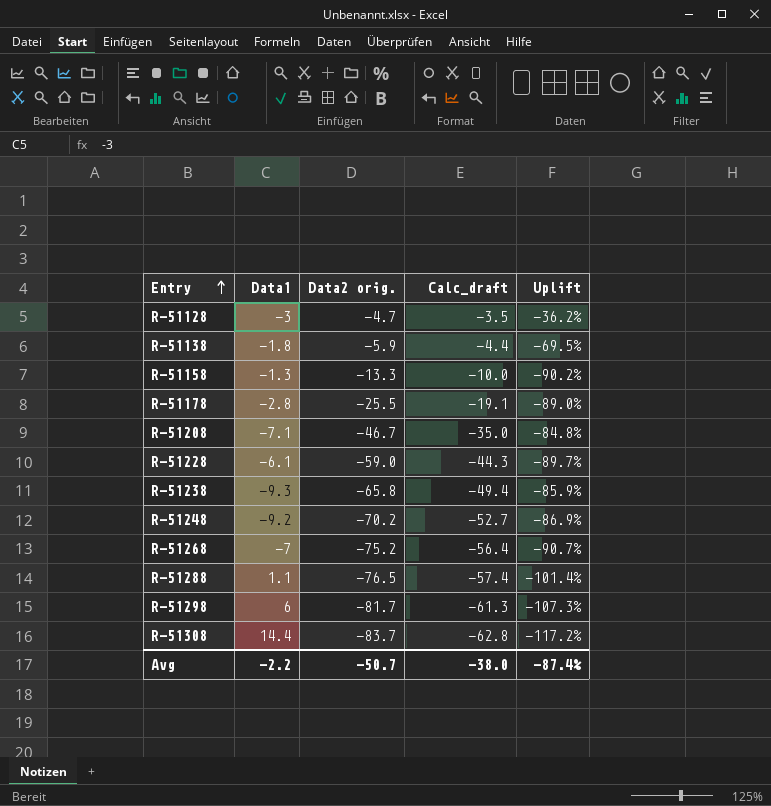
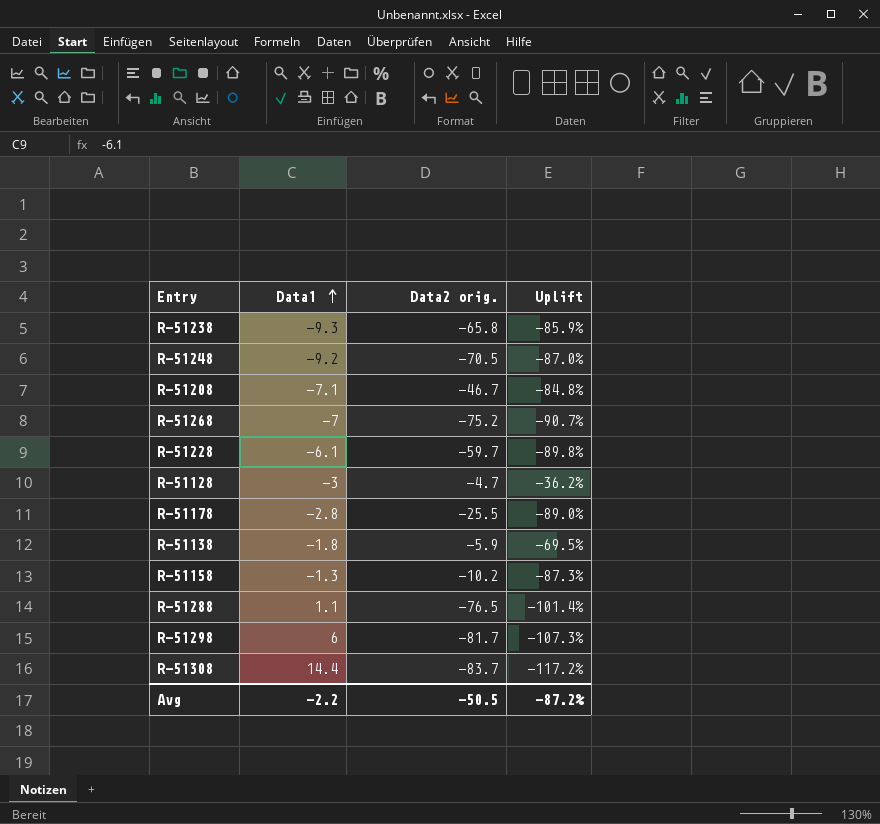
row order: Entry ascending -> Data1 ascending
column Calc_draft | formula: [Data2 orig.] * 0.75 -> none
R-51248 | Data2 orig.: -70.2 -> -70.5
R-51248 | Uplift: -86.9% -> -87.0%
R-51228 | Data2 orig.: -59.0 -> -59.7
R-51228 | Uplift: -89.7% -> -89.8%
R-51158 | Data2 orig.: -13.3 -> -10.2
R-51158 | Uplift: -90.2% -> -87.3%
Avg | Data2 orig.: -50.7 -> -50.5
Avg | Uplift: -87.4% -> -87.2%

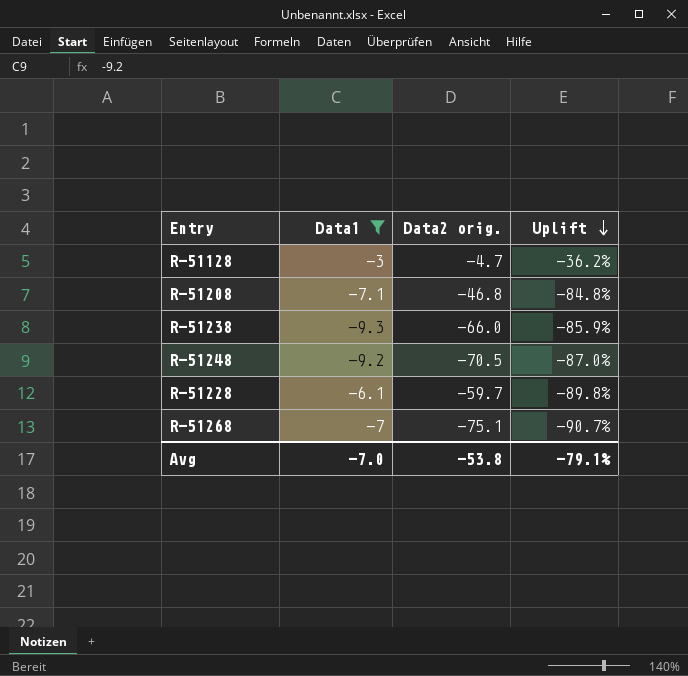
filter: none -> Data1 <= -3
row order: Data1 ascending -> Uplift descending
R-51208 | Data2 orig.: -46.7 -> -46.8
R-51238 | Data2 orig.: -65.8 -> -66.0
R-51268 | Data2 orig.: -75.2 -> -75.1
Avg | Data1: -2.2 -> -7.0
Avg | Data2 orig.: -50.5 -> -53.8
Avg | Uplift: -87.2% -> -79.1%

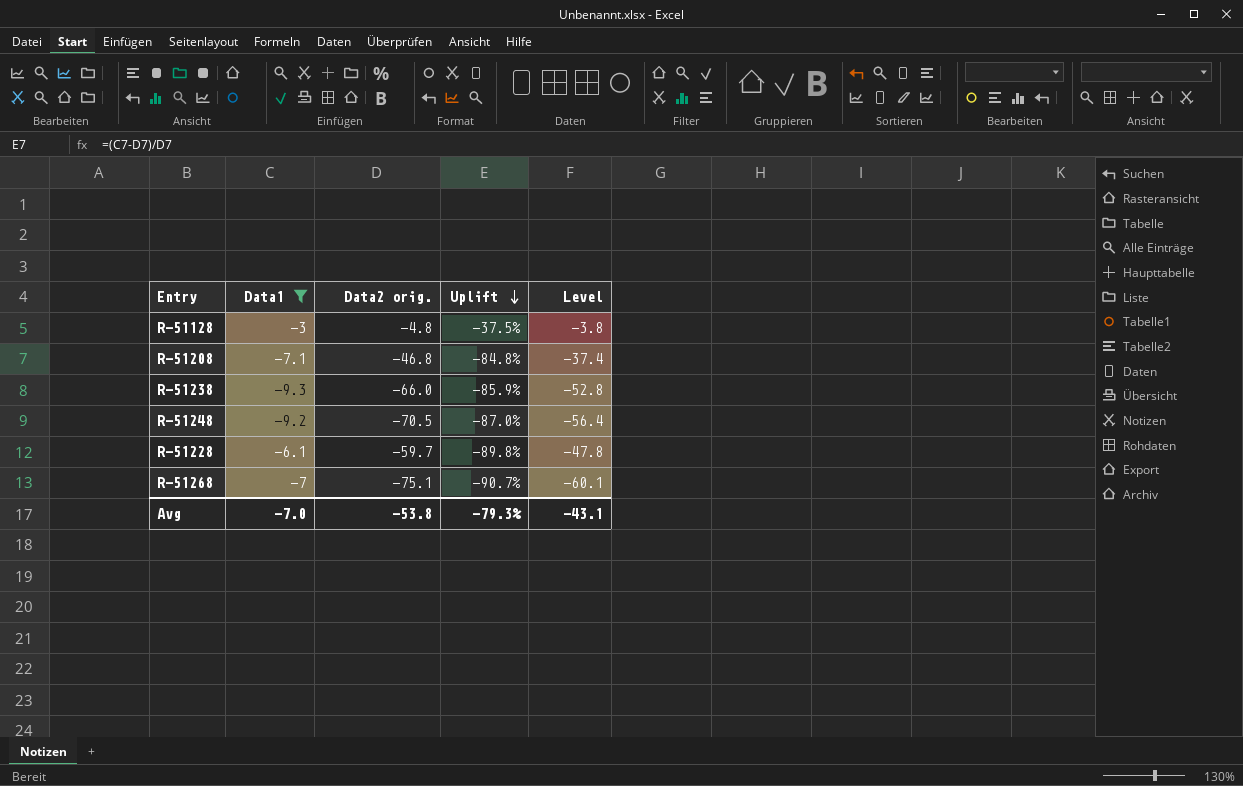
column Level | formula: none -> [Data2 orig.] * 0.8
R-51128 | Data2 orig.: -4.7 -> -4.8
R-51128 | Uplift: -36.2% -> -37.5%
Avg | Uplift: -79.1% -> -79.3%

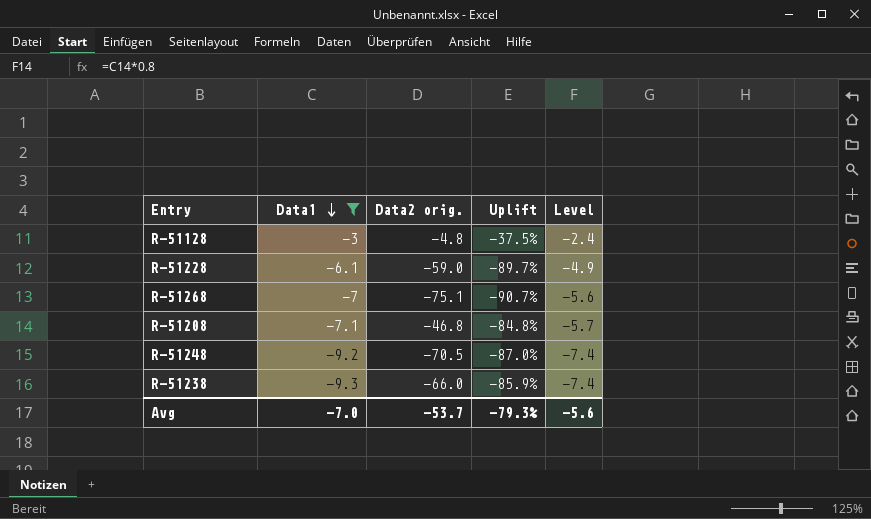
row order: Uplift descending -> Data1 descending
column Level | formula: [Data2 orig.] * 0.8 -> [Data1] * 0.8
R-51228 | Data2 orig.: -59.7 -> -59.0
R-51228 | Uplift: -89.8% -> -89.7%
Avg | Data2 orig.: -53.8 -> -53.7
Avg | Level: -43.1 -> -5.6

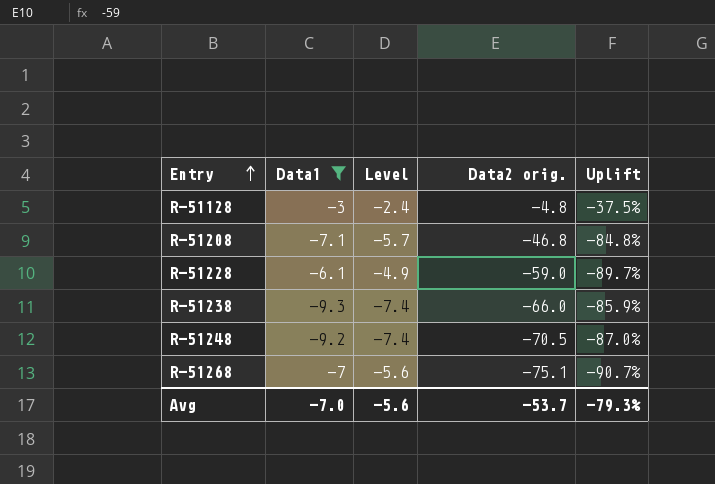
row order: Data1 descending -> Entry ascending
column Level | position: 5 -> 3

